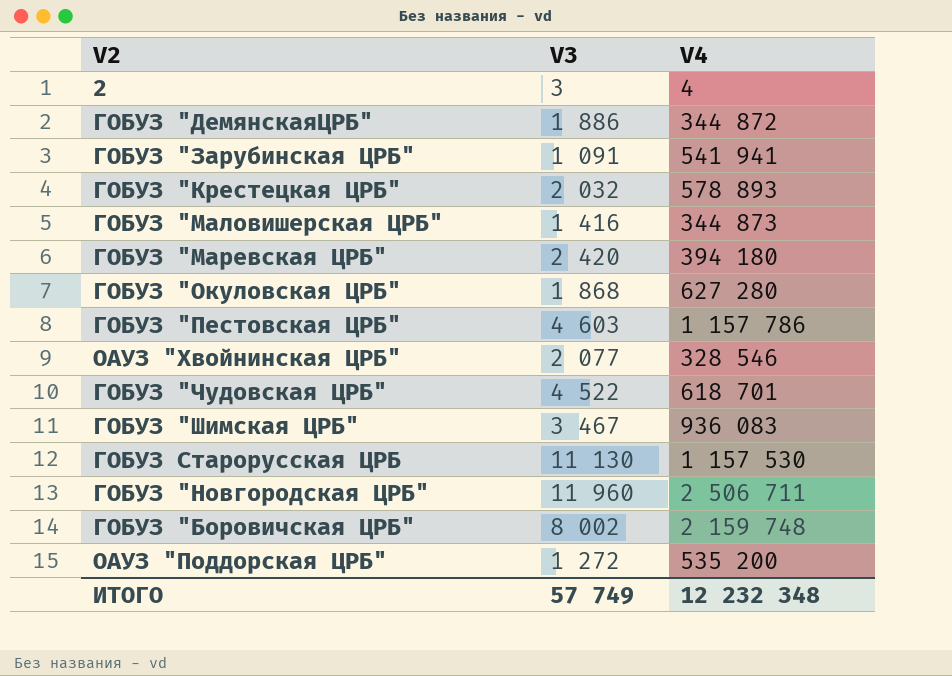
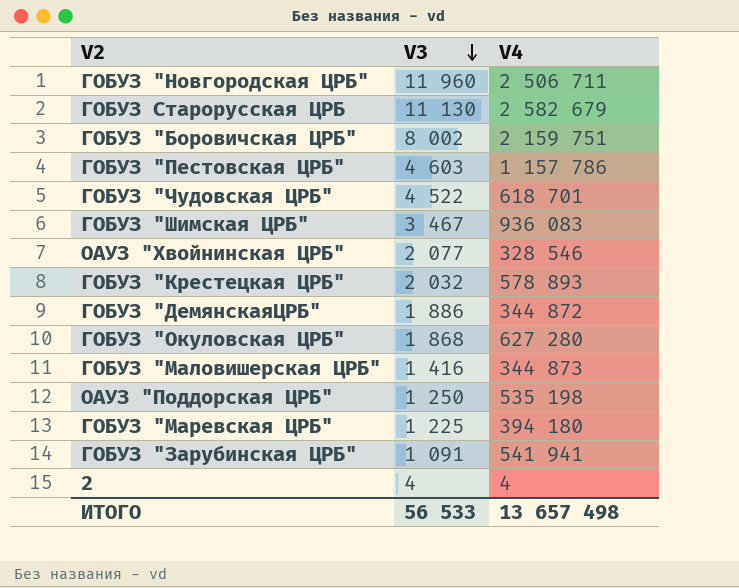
row order: none -> V3 descending
ГОБУЗ Старорусская ЦРБ | V4: 1 157 530 -> 2 582 679
ГОБУЗ "Боровичская ЦРБ" | V4: 2 159 748 -> 2 159 751
ОАУЗ "Поддорская ЦРБ" | V3: 1 272 -> 1 250
ОАУЗ "Поддорская ЦРБ" | V4: 535 200 -> 535 198
ГОБУЗ "Маревская ЦРБ" | V3: 2 420 -> 1 225
2 | V3: 3 -> 4
ИТОГО | V3: 57 749 -> 56 533
ИТОГО | V4: 12 232 348 -> 13 657 498

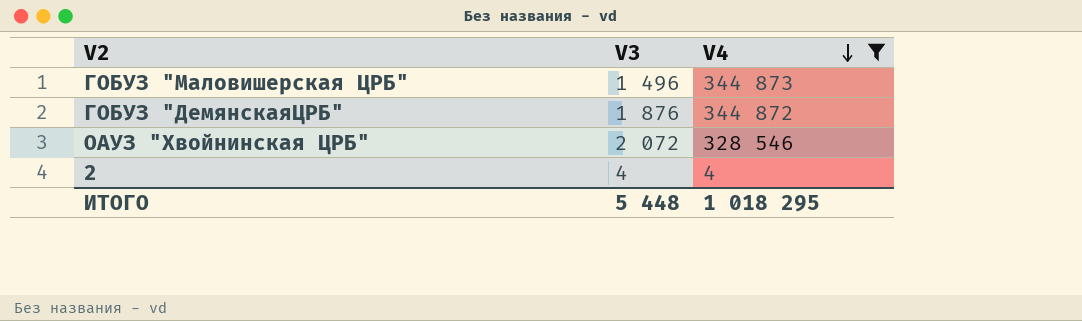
filter: none -> V4 <= 344 873
row order: V3 descending -> V4 descending
ГОБУЗ "Маловишерская ЦРБ" | V3: 1 416 -> 1 496
ГОБУЗ "ДемянскаяЦРБ" | V3: 1 886 -> 1 876
ОАУЗ "Хвойнинская ЦРБ" | V3: 2 077 -> 2 072
ИТОГО | V3: 56 533 -> 5 448
ИТОГО | V4: 13 657 498 -> 1 018 295

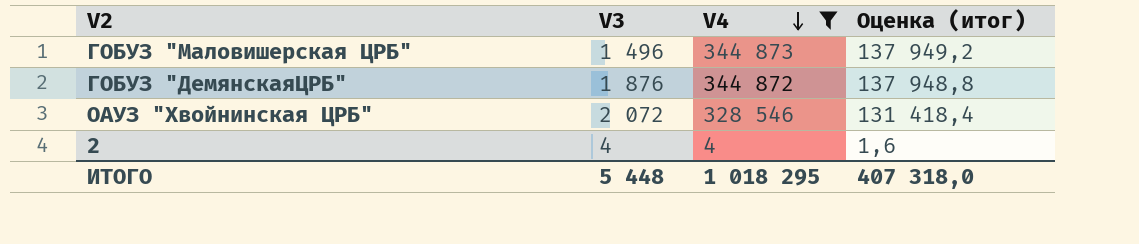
column Оценка (итог) | formula: none -> [V4] * 0,4

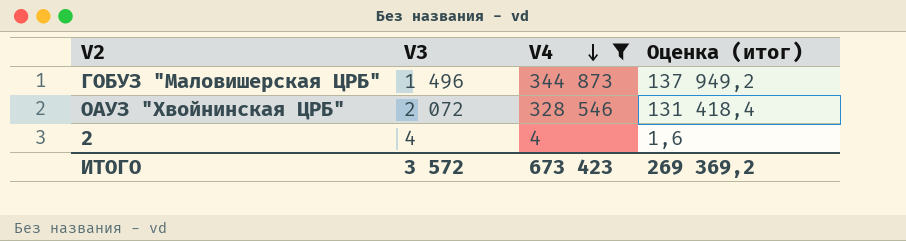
row ГОБУЗ "ДемянскаяЦРБ": 1 876 | 344 872 | 137 948,8 -> none
ИТОГО | V3: 5 448 -> 3 572
ИТОГО | V4: 1 018 295 -> 673 423
ИТОГО | Оценка (итог): 407 318,0 -> 269 369,2

